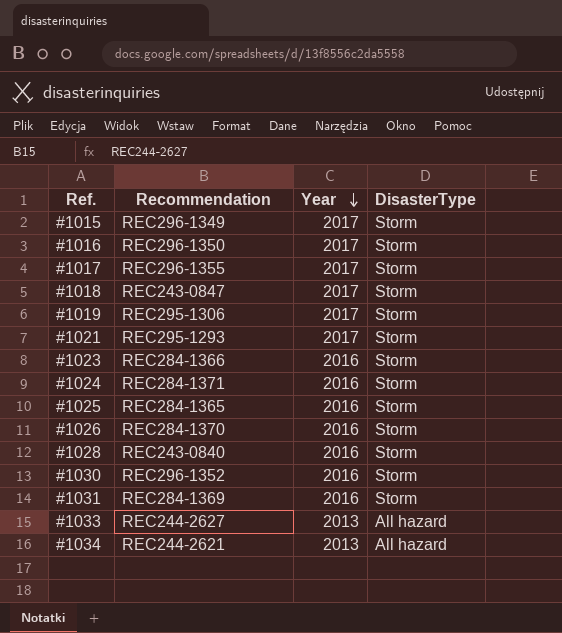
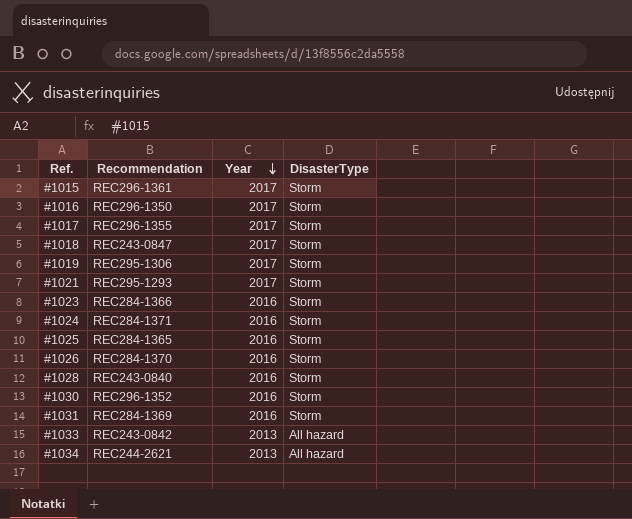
#1015 | Recommendation: REC296-1349 -> REC296-1361
#1033 | Recommendation: REC244-2627 -> REC243-0842

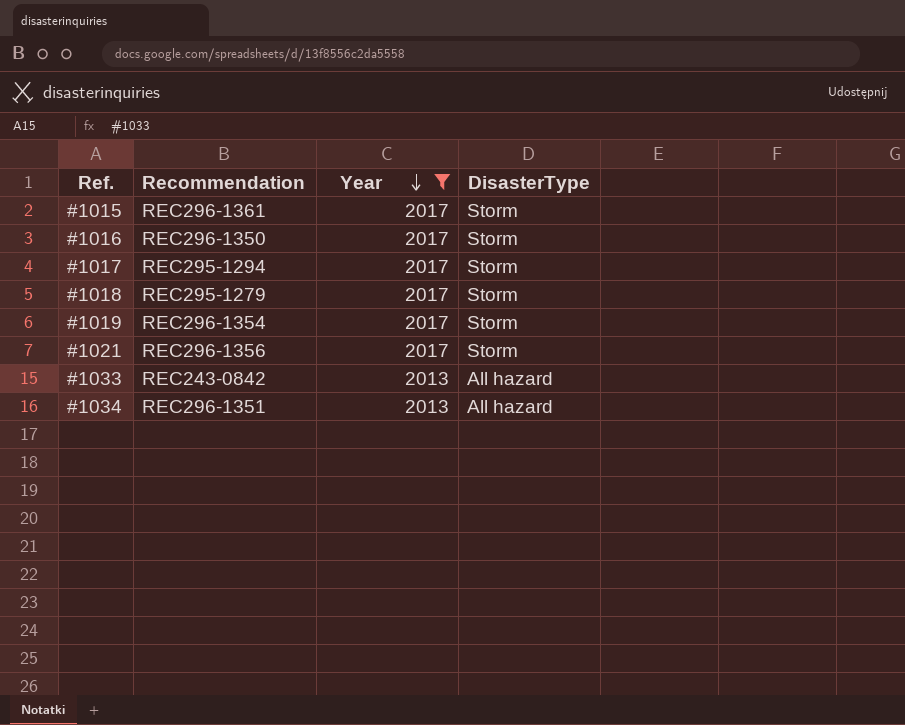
filter: none -> Year != 2016
#1017 | Recommendation: REC296-1355 -> REC295-1294
#1018 | Recommendation: REC243-0847 -> REC295-1279
#1019 | Recommendation: REC295-1306 -> REC296-1354
#1021 | Recommendation: REC295-1293 -> REC296-1356
#1034 | Recommendation: REC244-2621 -> REC296-1351

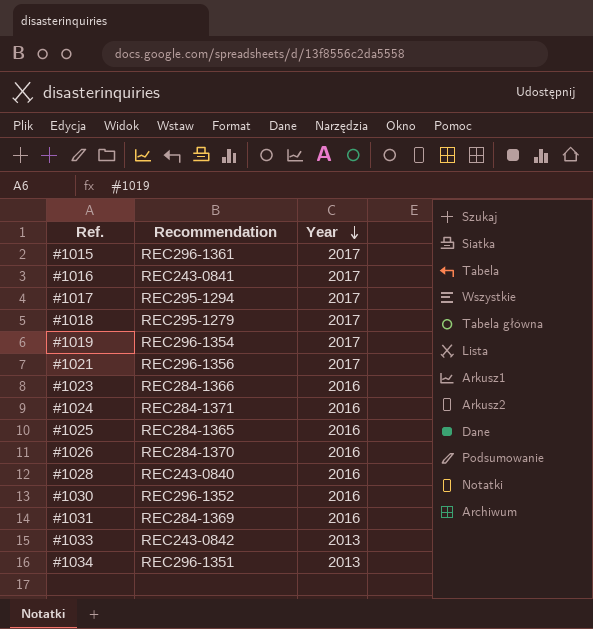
filter: Year != 2016 -> none
column DisasterType | position: 4 -> none
#1016 | Recommendation: REC296-1350 -> REC243-0841

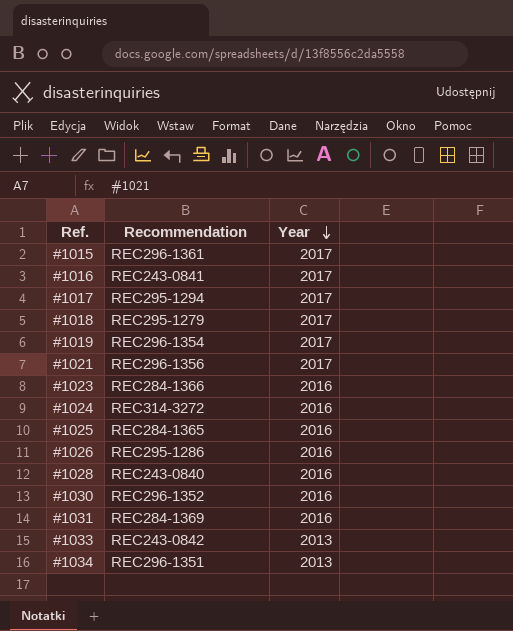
#1024 | Recommendation: REC284-1371 -> REC314-3272
#1026 | Recommendation: REC284-1370 -> REC295-1286

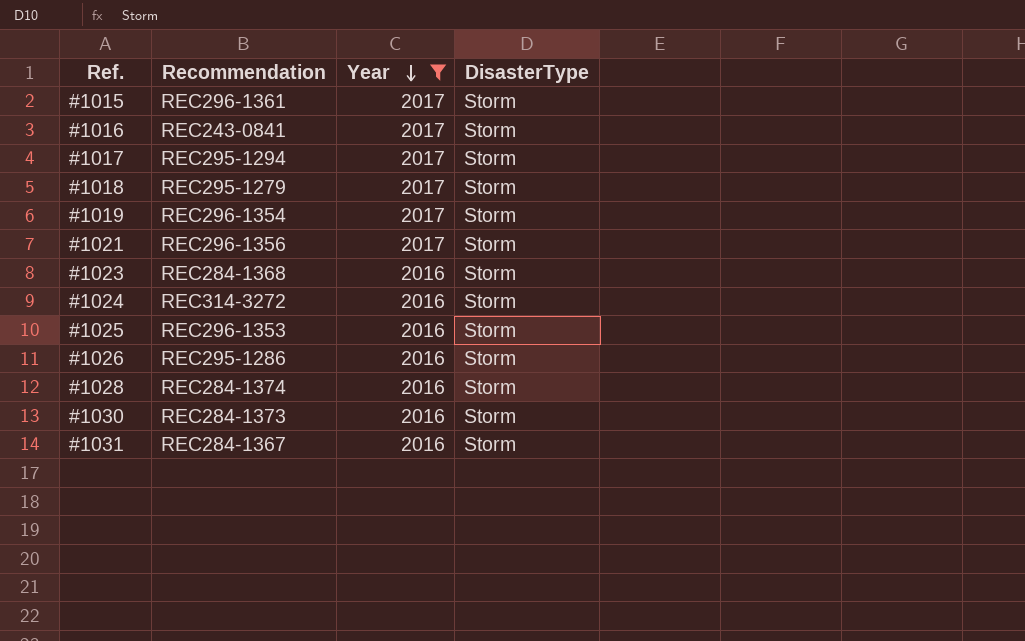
filter: none -> Year != 2013
column DisasterType | position: none -> 4
#1023 | Recommendation: REC284-1366 -> REC284-1368
#1025 | Recommendation: REC284-1365 -> REC296-1353
#1028 | Recommendation: REC243-0840 -> REC284-1374
#1030 | Recommendation: REC296-1352 -> REC284-1373
#1031 | Recommendation: REC284-1369 -> REC284-1367

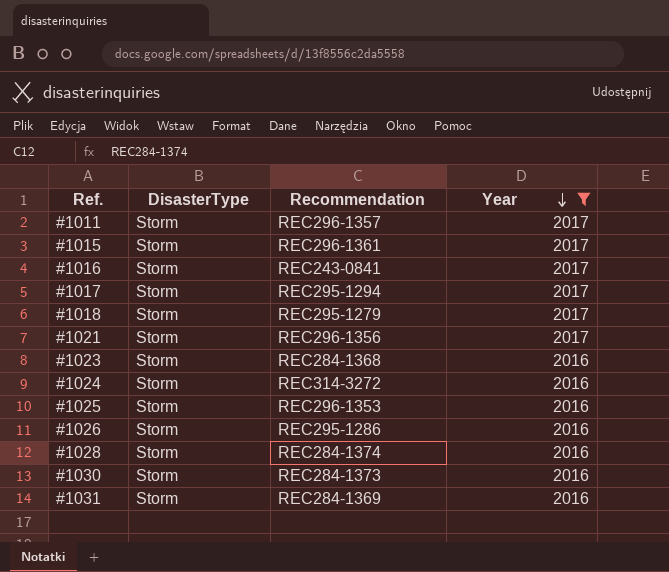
column DisasterType | position: 4 -> 2
row #1019: REC296-1354 | 2017 | Storm -> none
row #1011: none -> Storm | REC296-1357 | 2017
#1031 | Recommendation: REC284-1367 -> REC284-1369

